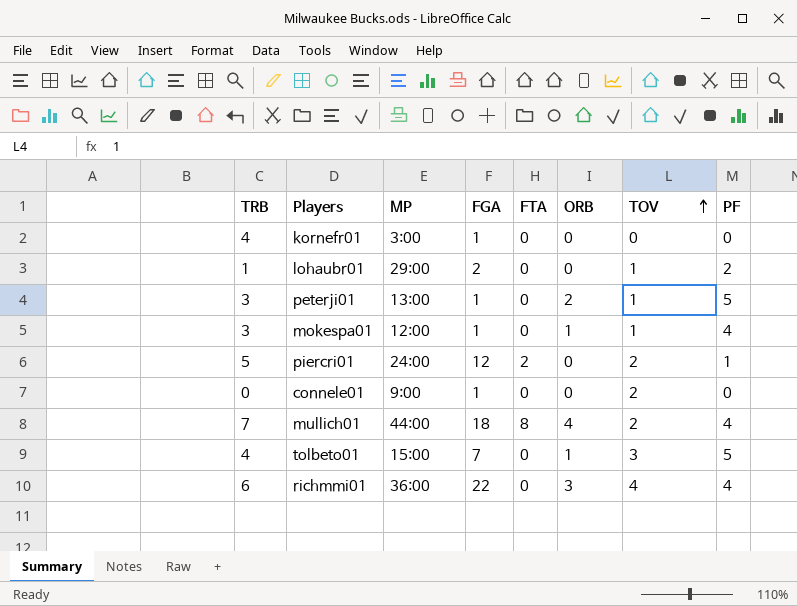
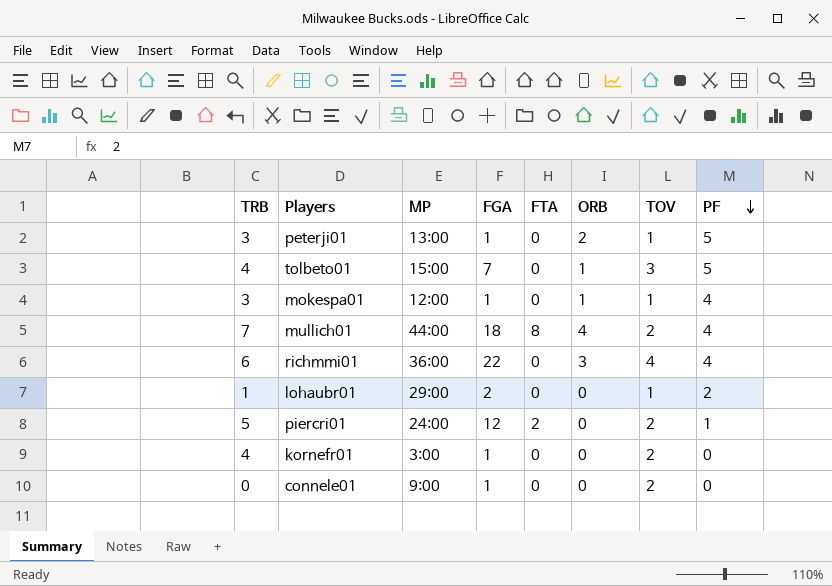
row order: TOV ascending -> PF descending
kornefr01 | TOV: 0 -> 2

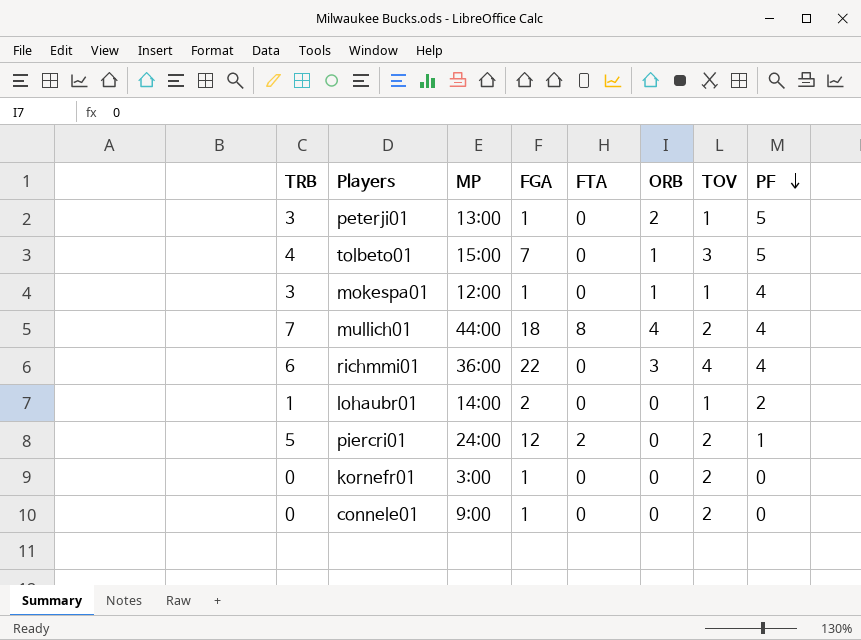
lohaubr01 | MP: 29:00 -> 14:00
kornefr01 | TRB: 4 -> 0

